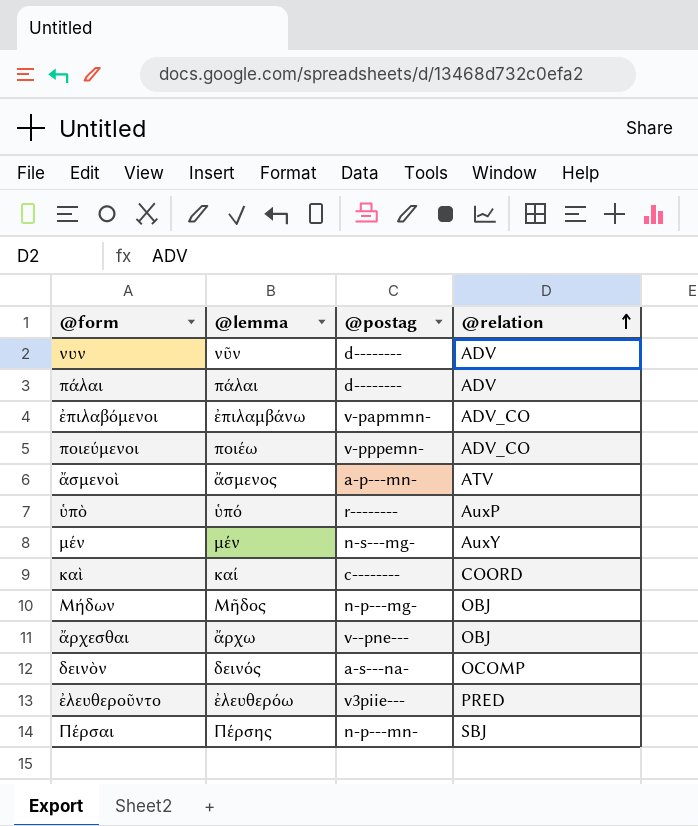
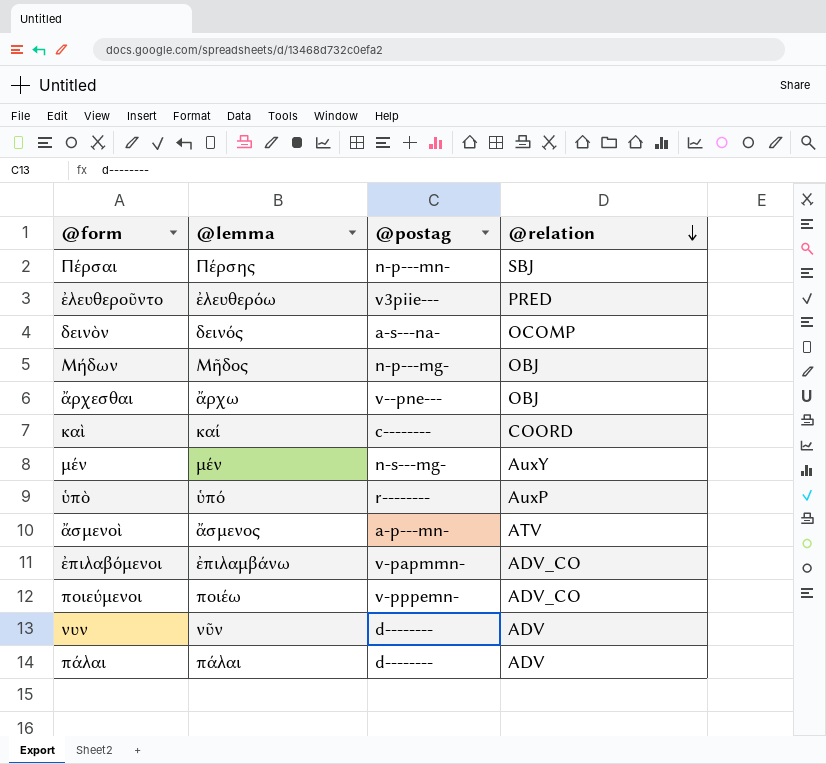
row order: @relation ascending -> @relation descending

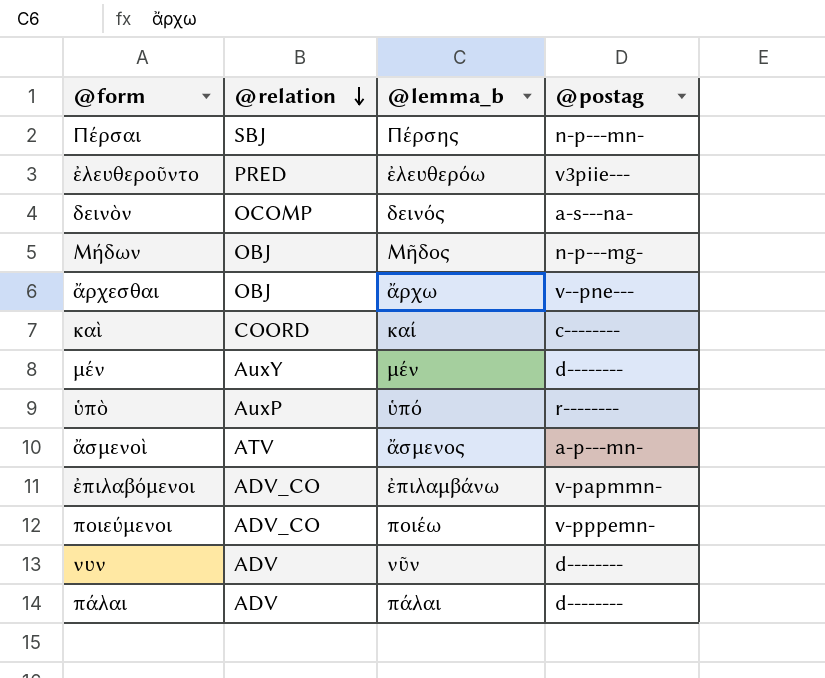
column @relation | position: 4 -> 2
column name: @lemma -> @lemma_b
μέν | @postag: n-s---mg- -> d--------

